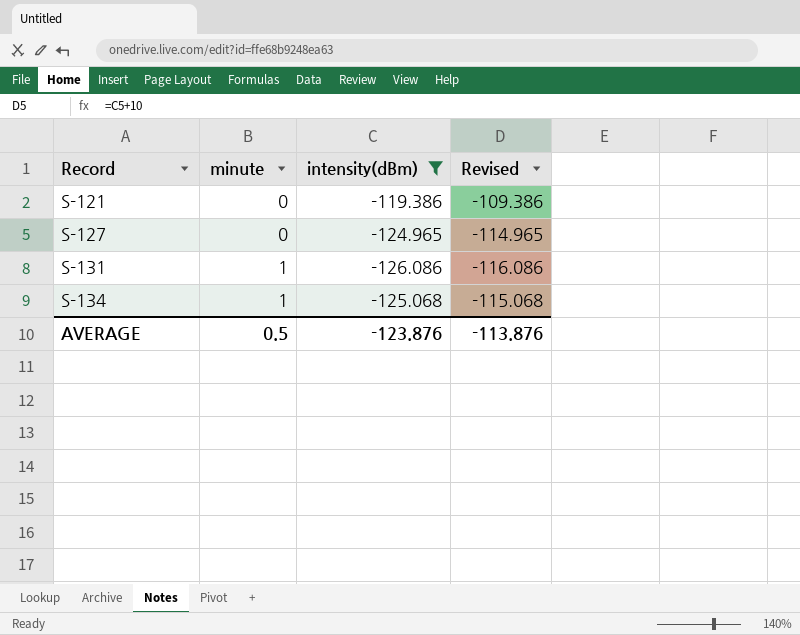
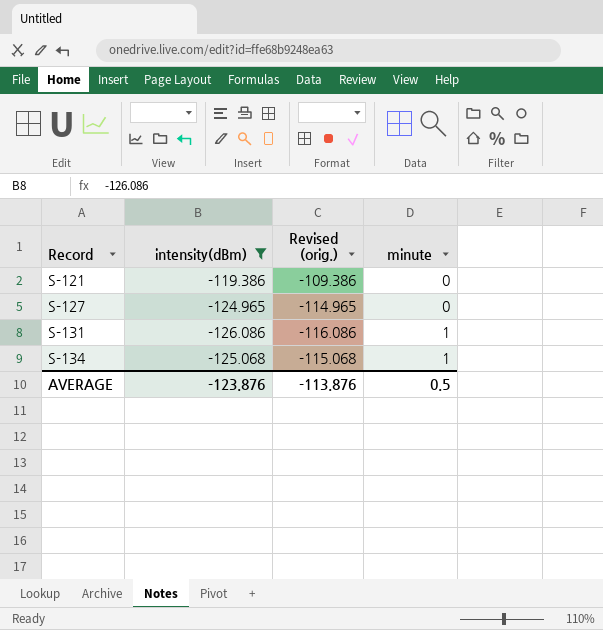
column name: Revised -> Revised (orig.)
column minute | position: 2 -> 4

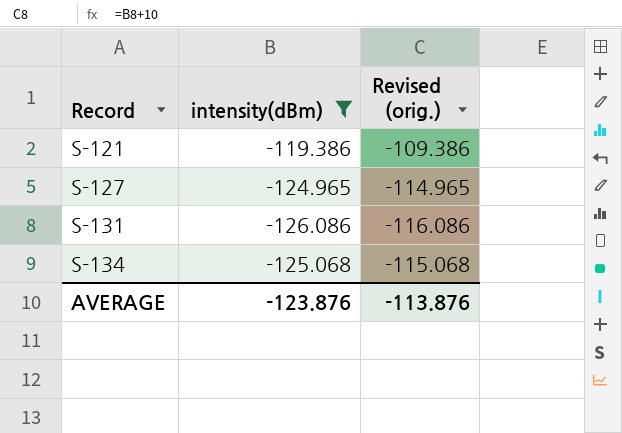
column minute | position: 4 -> none

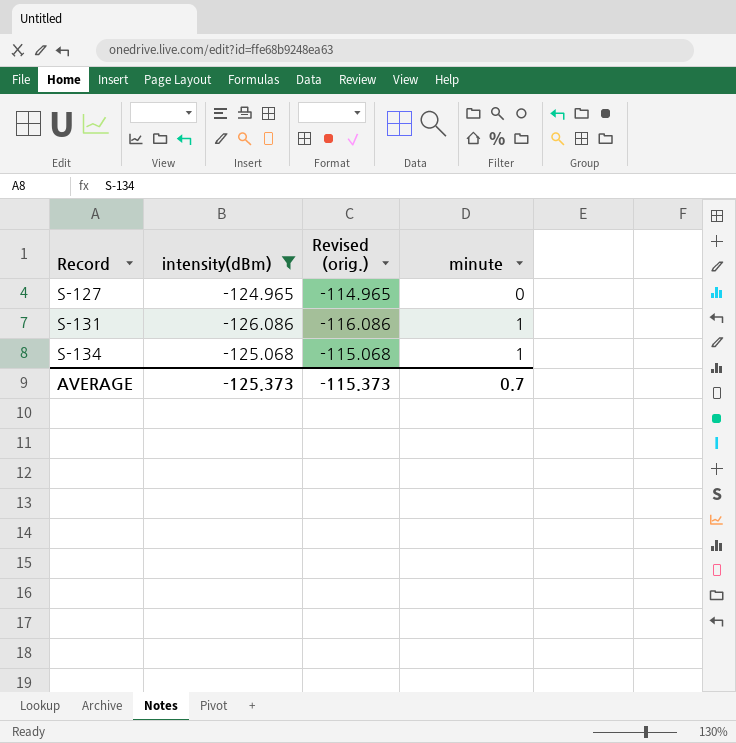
column minute | position: none -> 4
row S-121: -119.386 | -109.386 -> none
AVERAGE | intensity(dBm): -123.876 -> -125.373
AVERAGE | Revised (orig.): -113.876 -> -115.373

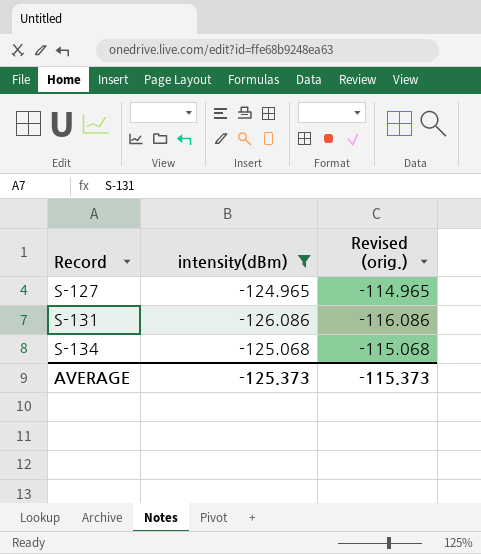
column minute | position: 4 -> none

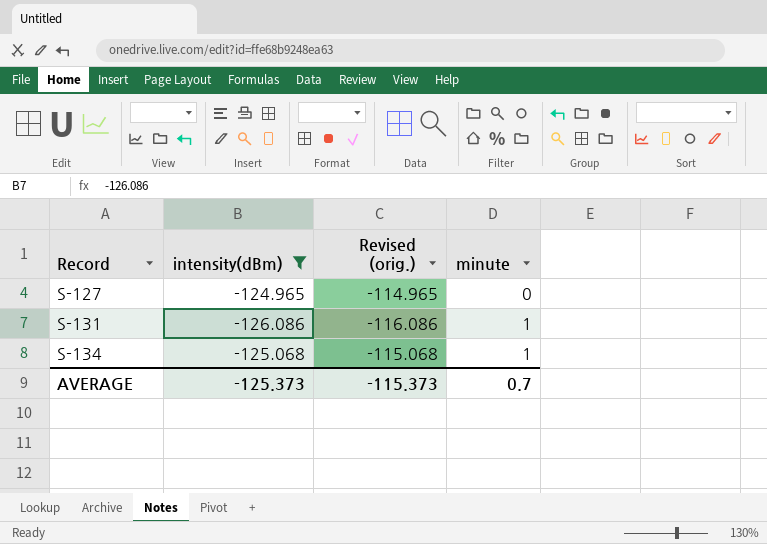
column minute | position: none -> 4

